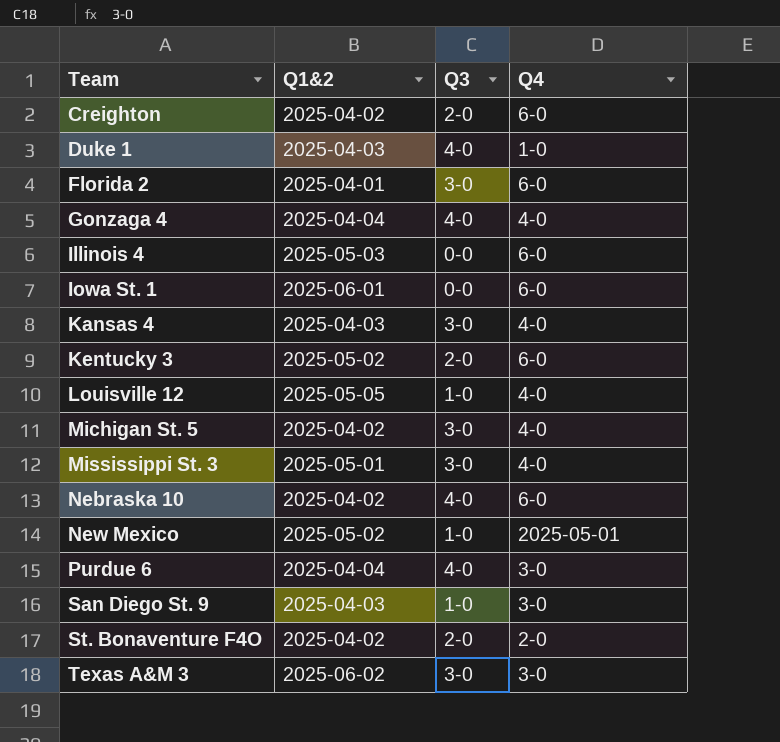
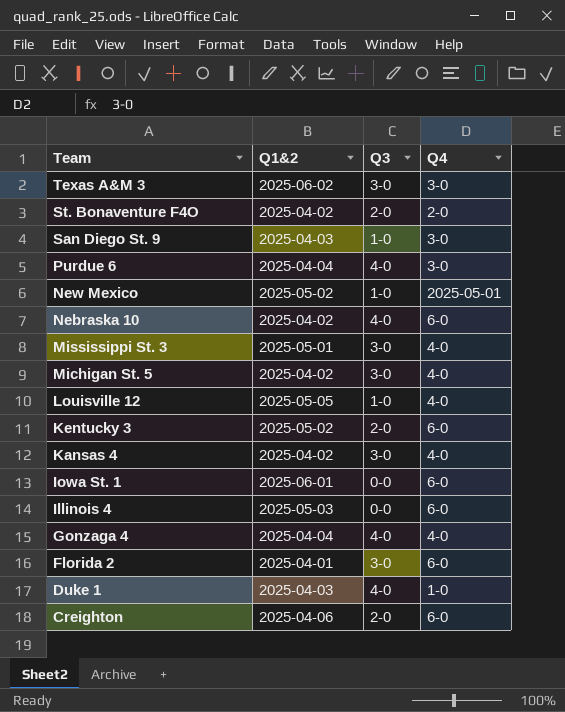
row order: Team ascending -> Team descending
Kansas 4 | Q1&2: 2025-04-03 -> 2025-04-02
Creighton | Q1&2: 2025-04-02 -> 2025-04-06

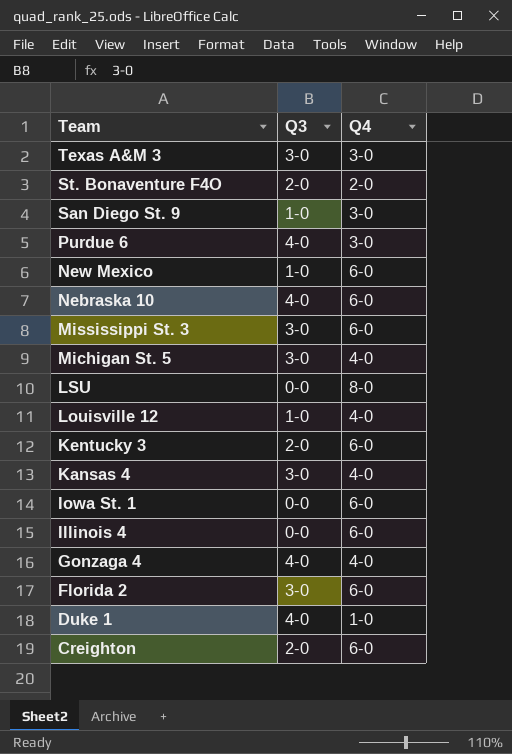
column Q1&2 | position: 2 -> none
New Mexico | Q4: 2025-05-01 -> 6-0
Mississippi St. 3 | Q4: 4-0 -> 6-0
row LSU: none -> 0-0 | 8-0

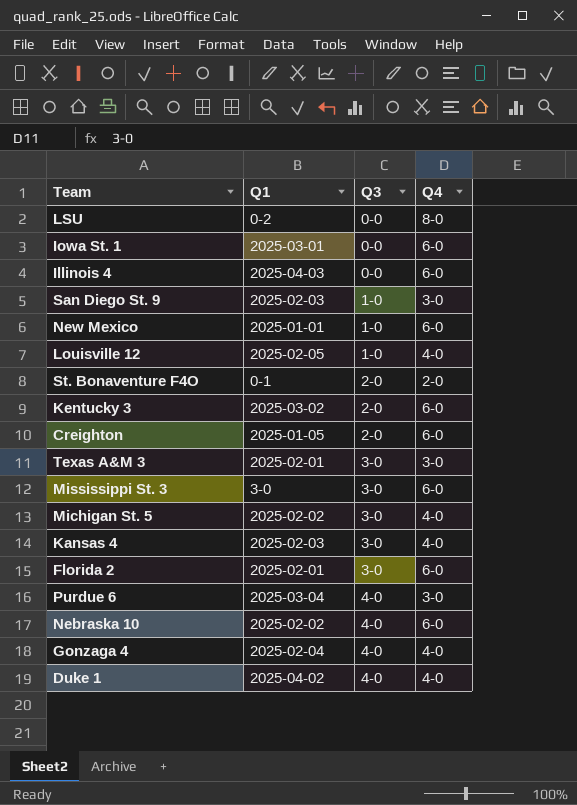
row order: Team descending -> Q3 ascending
column Q1 | position: none -> 2
Duke 1 | Q4: 1-0 -> 4-0

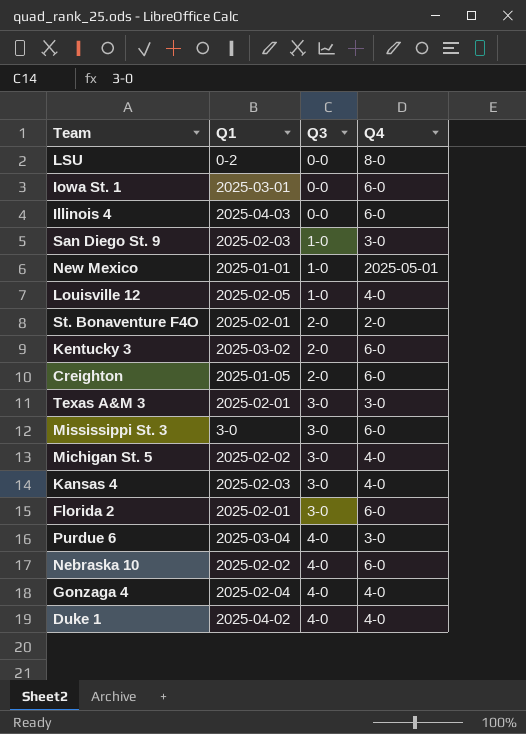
New Mexico | Q4: 6-0 -> 2025-05-01
St. Bonaventure F4O | Q1: 0-1 -> 2025-02-01

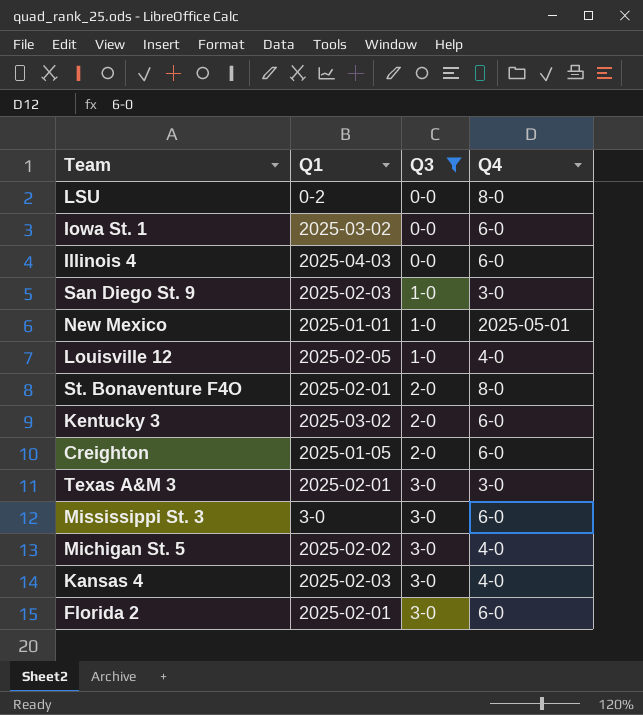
filter: none -> Q3 != 4-0
Iowa St. 1 | Q1: 2025-03-01 -> 2025-03-02
St. Bonaventure F4O | Q4: 2-0 -> 8-0

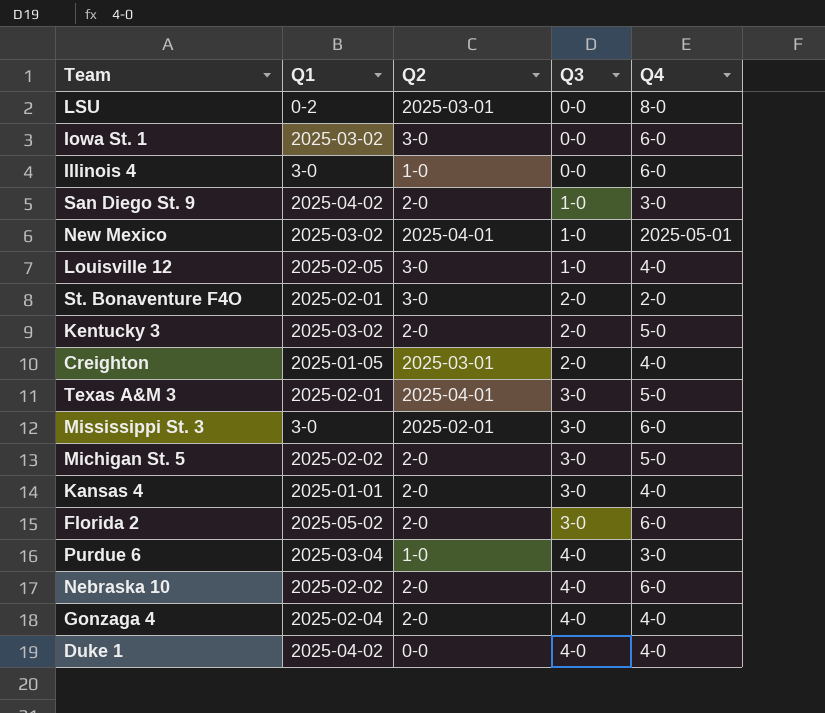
filter: Q3 != 4-0 -> none
column Q2 | position: none -> 3
Illinois 4 | Q1: 2025-04-03 -> 3-0
San Diego St. 9 | Q1: 2025-02-03 -> 2025-04-02
New Mexico | Q1: 2025-01-01 -> 2025-03-02
St. Bonaventure F4O | Q4: 8-0 -> 2-0
Kentucky 3 | Q4: 6-0 -> 5-0
Creighton | Q4: 6-0 -> 4-0
Texas A&M 3 | Q4: 3-0 -> 5-0
Michigan St. 5 | Q4: 4-0 -> 5-0
Kansas 4 | Q1: 2025-02-03 -> 2025-01-01
Florida 2 | Q1: 2025-02-01 -> 2025-05-02

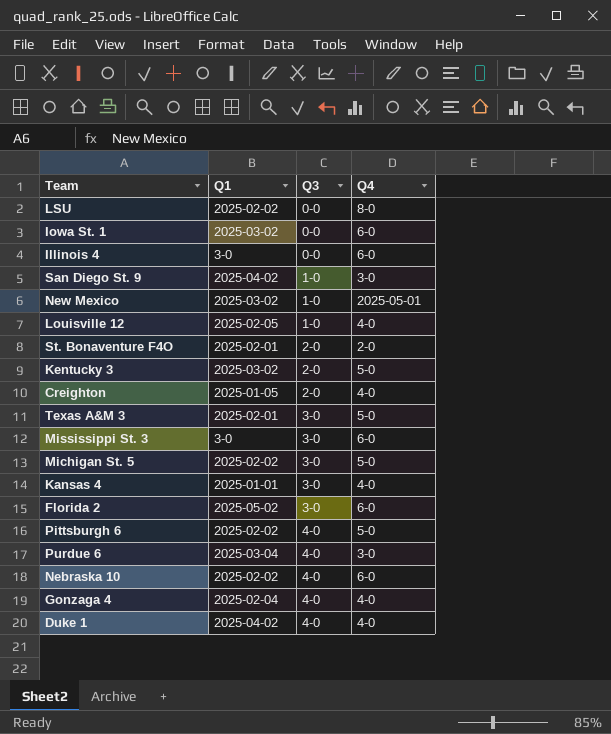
column Q2 | position: 3 -> none
LSU | Q1: 0-2 -> 2025-02-02
row Pittsburgh 6: none -> 2025-02-02 | 4-0 | 5-0

